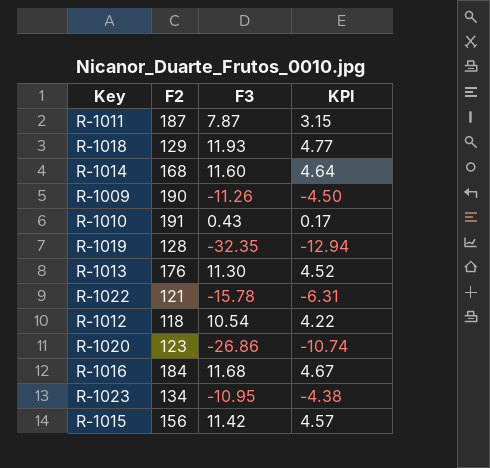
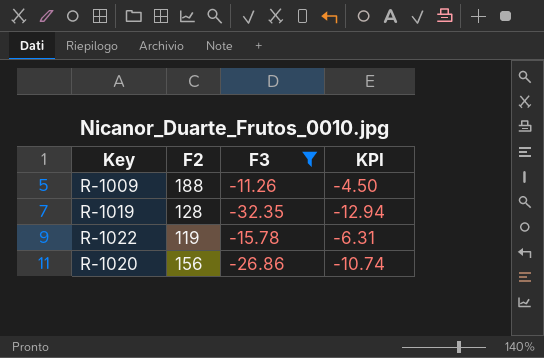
filter: none -> F3 <= -11.26
R-1009 | F2: 190 -> 188
R-1022 | F2: 121 -> 119
R-1020 | F2: 123 -> 156

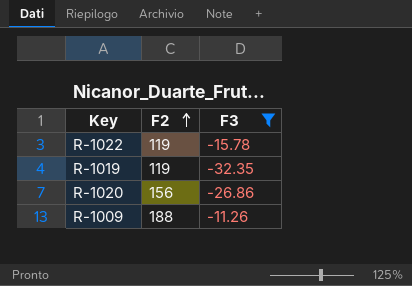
row order: none -> F2 ascending
column KPI | formula: [F3] * 0.4 -> none
R-1019 | F2: 128 -> 119

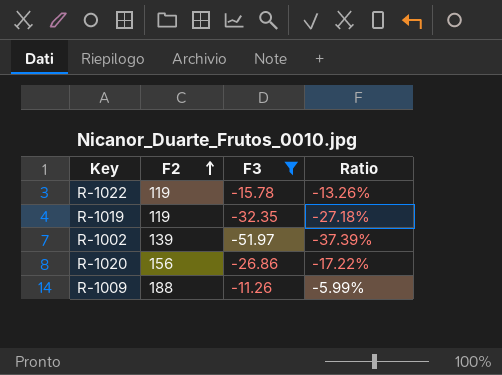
column Ratio | formula: none -> [F3] / [F2]
row R-1002: none -> 139 | -51.97 | -37.39%

